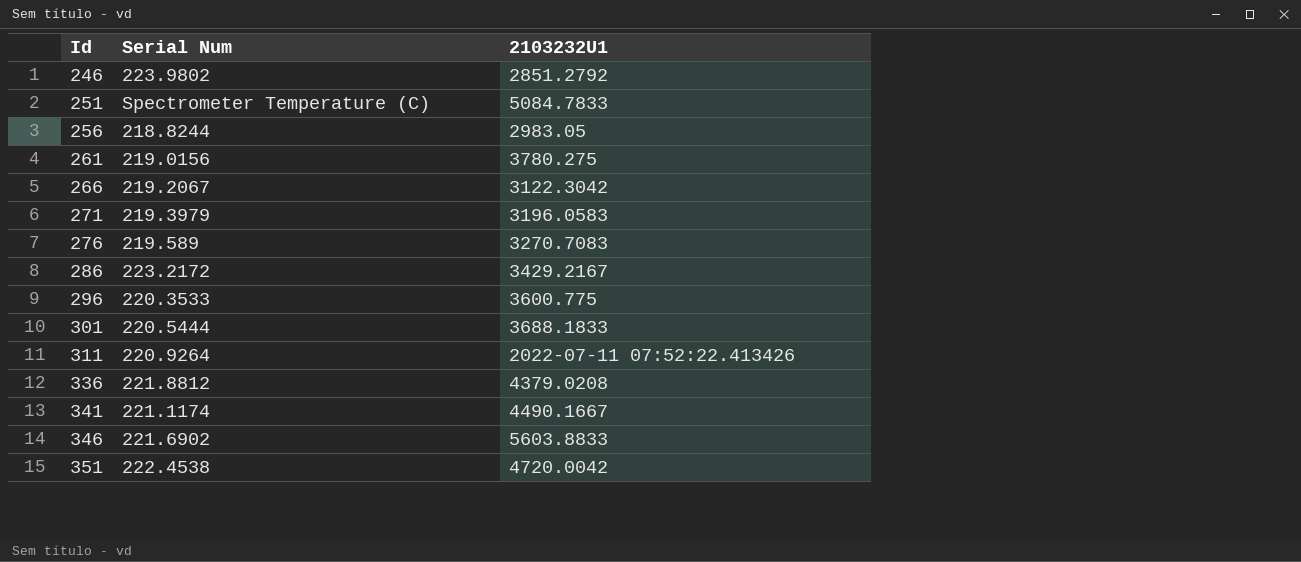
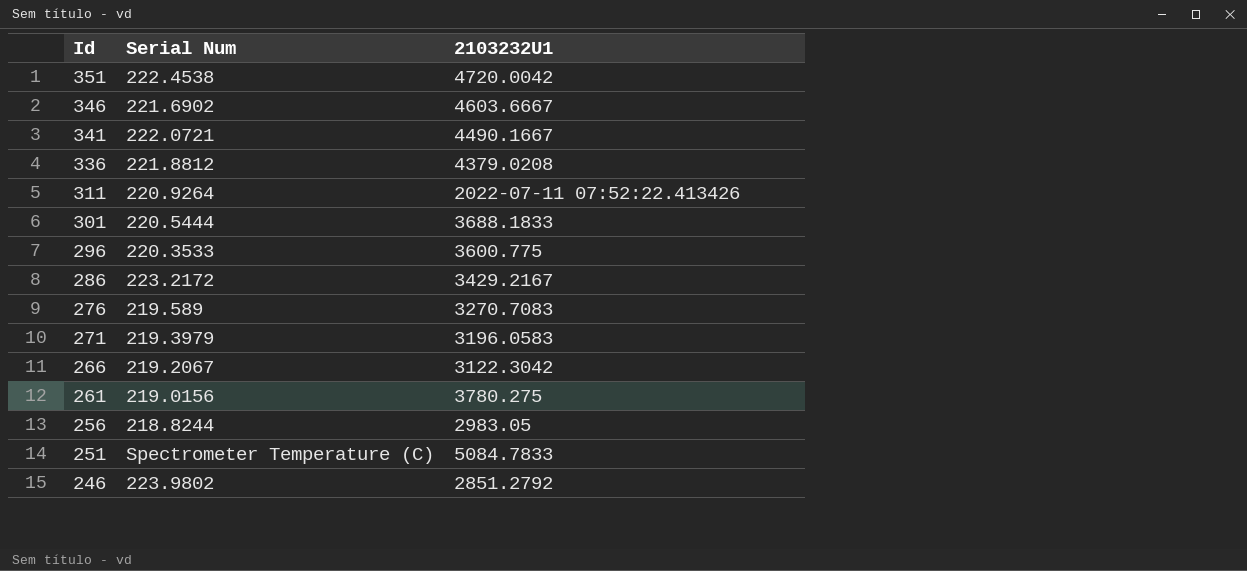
row order: Id ascending -> Id descending
346 | 2103232U1: 5603.8833 -> 4603.6667
341 | Serial Num: 221.1174 -> 222.0721

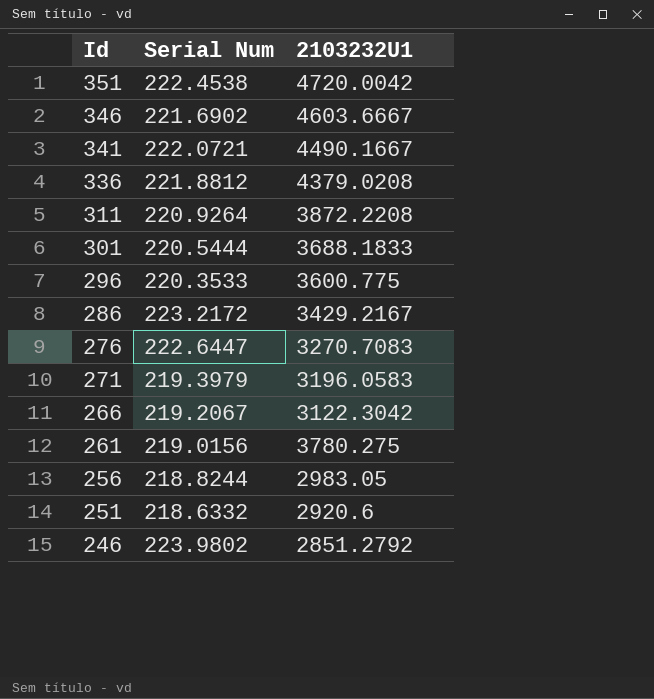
311 | 2103232U1: 2022-07-11 07:52:22.413426 -> 3872.2208
276 | Serial Num: 219.589 -> 222.6447
251 | Serial Num: Spectrometer Temperature (C) -> 218.6332
251 | 2103232U1: 5084.7833 -> 2920.6

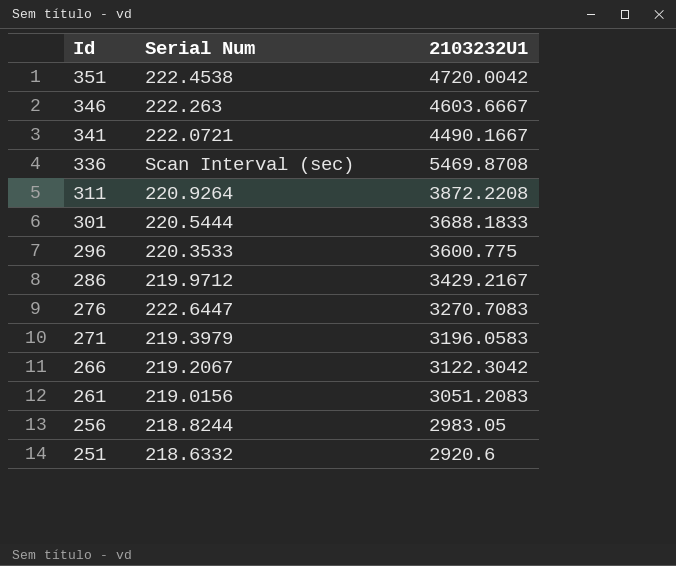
row 246: 223.9802 | 2851.2792 -> none
346 | Serial Num: 221.6902 -> 222.263
336 | Serial Num: 221.8812 -> Scan Interval (sec)
336 | 2103232U1: 4379.0208 -> 5469.8708
286 | Serial Num: 223.2172 -> 219.9712
261 | 2103232U1: 3780.275 -> 3051.2083

